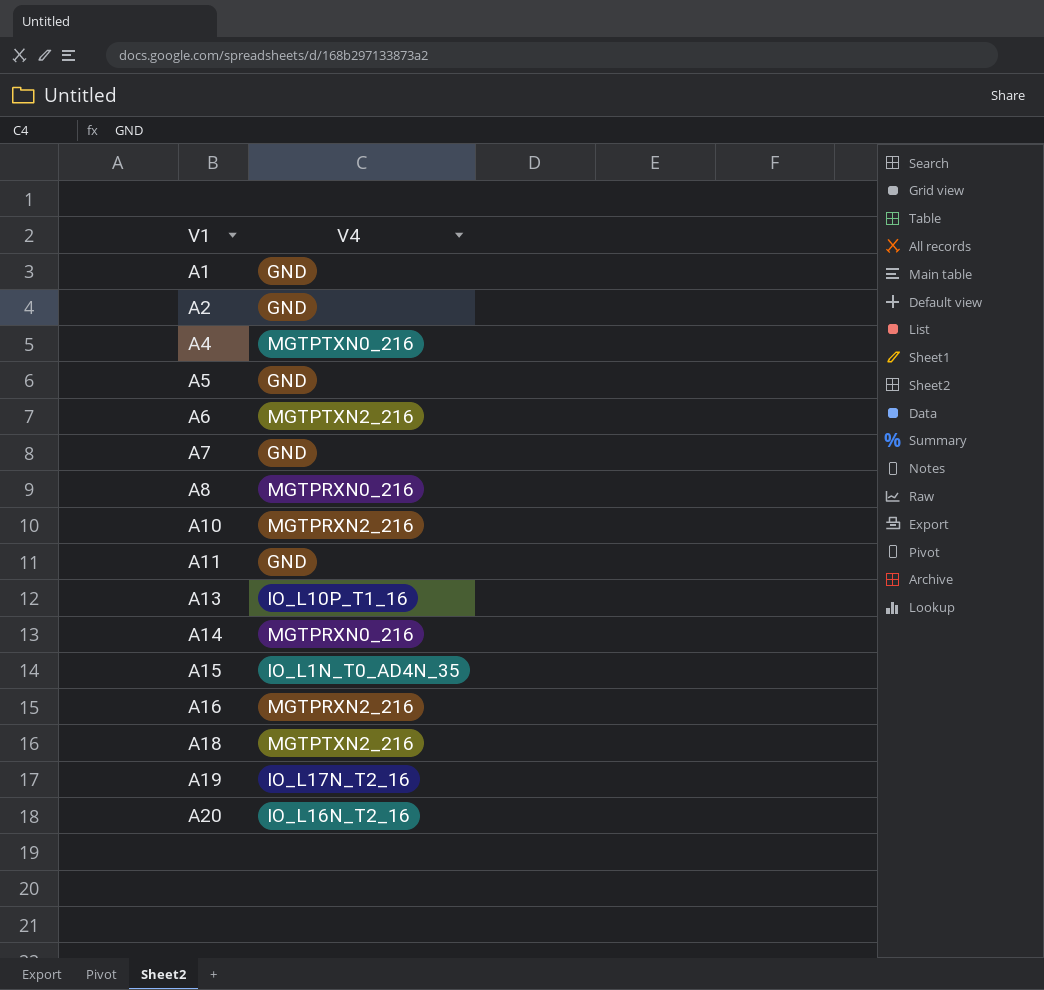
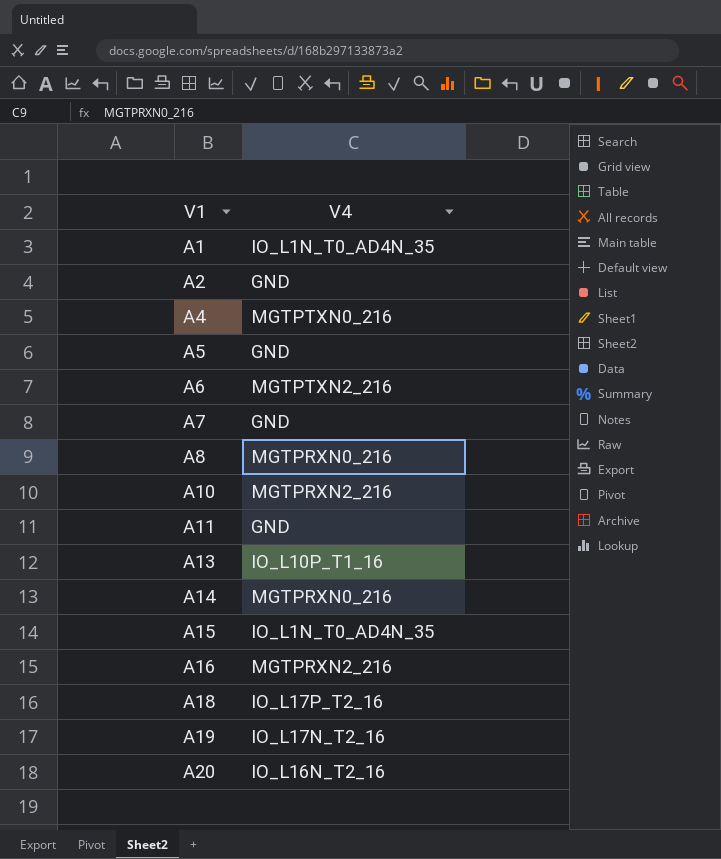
A1 | V4: GND -> IO_L1N_T0_AD4N_35
A18 | V4: MGTPTXN2_216 -> IO_L17P_T2_16

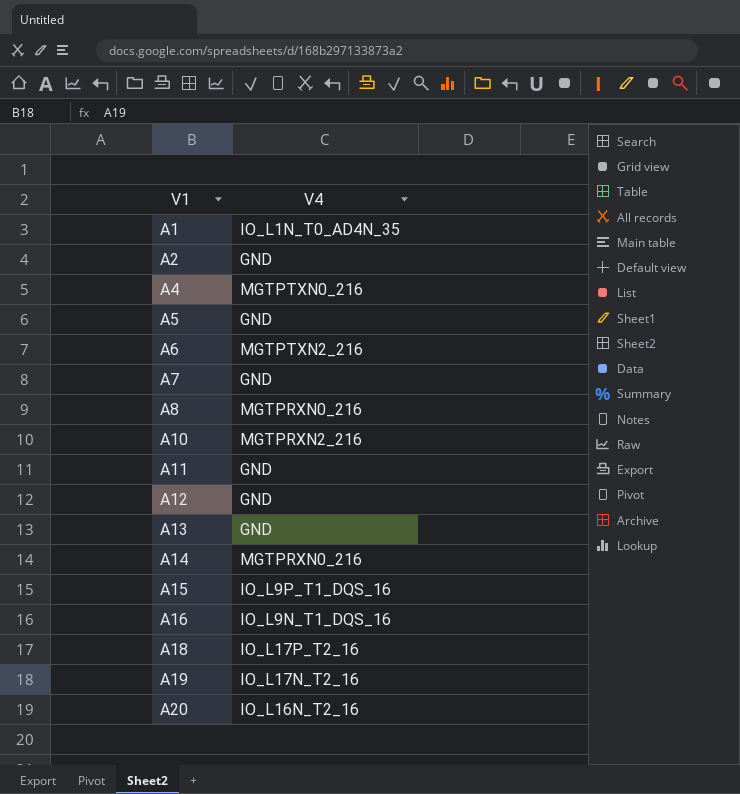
row A12: none -> GND
A13 | V4: IO_L10P_T1_16 -> GND
A15 | V4: IO_L1N_T0_AD4N_35 -> IO_L9P_T1_DQS_16
A16 | V4: MGTPRXN2_216 -> IO_L9N_T1_DQS_16

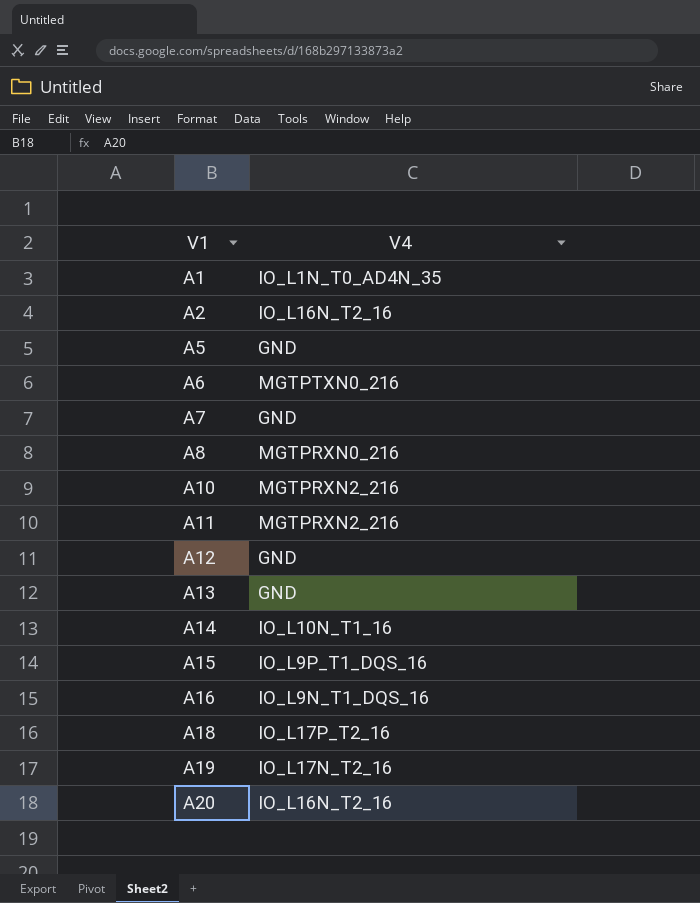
row A4: MGTPTXN0_216 -> none
A2 | V4: GND -> IO_L16N_T2_16
A6 | V4: MGTPTXN2_216 -> MGTPTXN0_216
A11 | V4: GND -> MGTPRXN2_216
A14 | V4: MGTPRXN0_216 -> IO_L10N_T1_16

